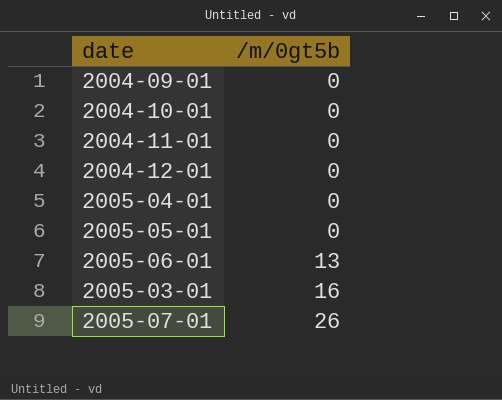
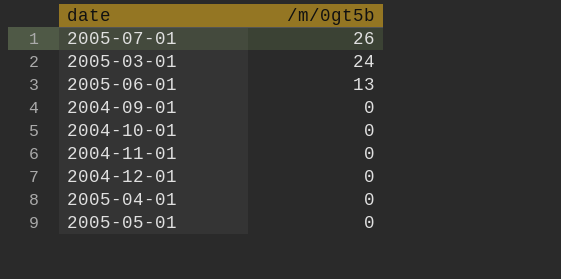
row order: /m/0gt5b ascending -> /m/0gt5b descending
2005-03-01 | /m/0gt5b: 16 -> 24

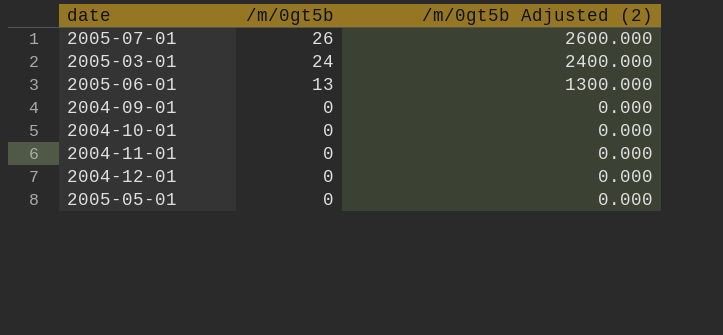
column /m/0gt5b Adjusted (2) | formula: none -> [/m/0gt5b] * 100
row 2005-04-01: 0 -> none

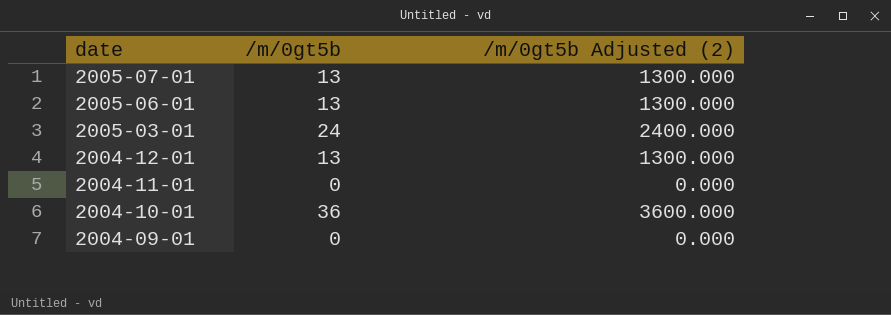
row order: /m/0gt5b descending -> date descending
row 2005-05-01: 0 | 0.000 -> none
2005-07-01 | /m/0gt5b: 26 -> 13
2005-07-01 | /m/0gt5b Adjusted (2): 2600.000 -> 1300.000
2004-12-01 | /m/0gt5b: 0 -> 13
2004-12-01 | /m/0gt5b Adjusted (2): 0.000 -> 1300.000
2004-10-01 | /m/0gt5b: 0 -> 36
2004-10-01 | /m/0gt5b Adjusted (2): 0.000 -> 3600.000

